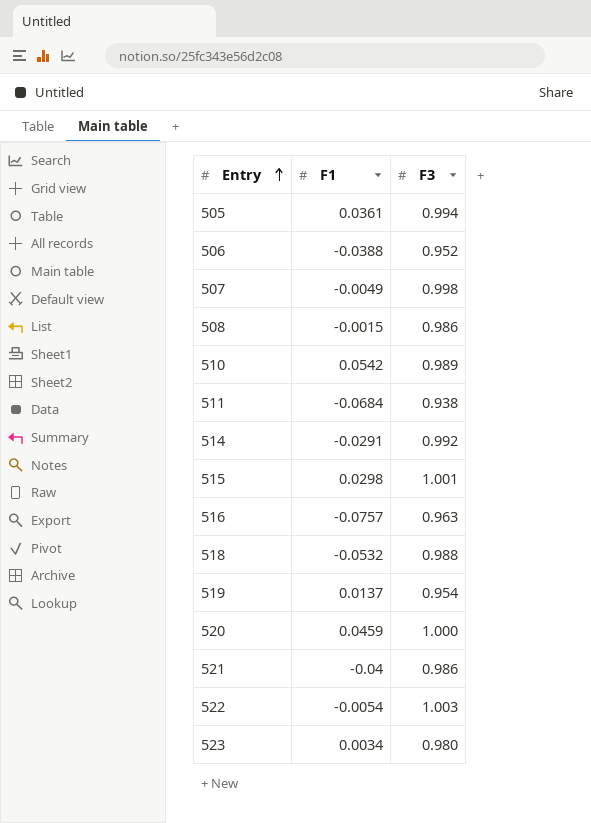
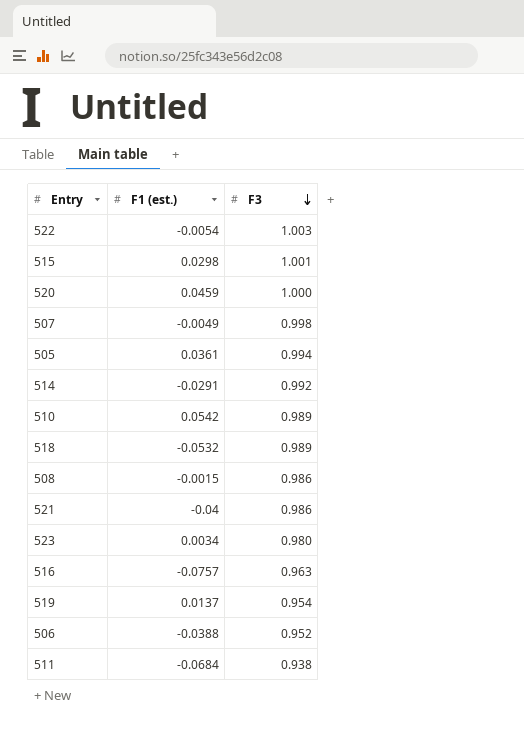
row order: Entry ascending -> F3 descending
column name: F1 -> F1 (est.)
518 | F3: 0.988 -> 0.989

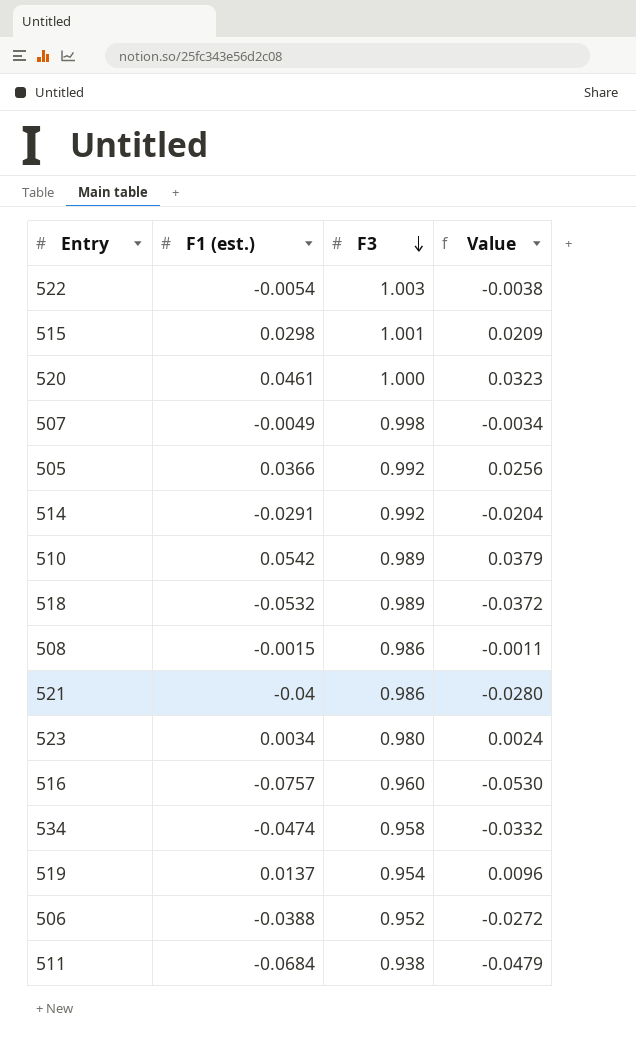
column Value | formula: none -> [F1 (est.)] * 0.7
520 | F1 (est.): 0.0459 -> 0.0461
505 | F1 (est.): 0.0361 -> 0.0366
505 | F3: 0.994 -> 0.992
516 | F3: 0.963 -> 0.960
row 534: none -> -0.0474 | 0.958 | -0.0332

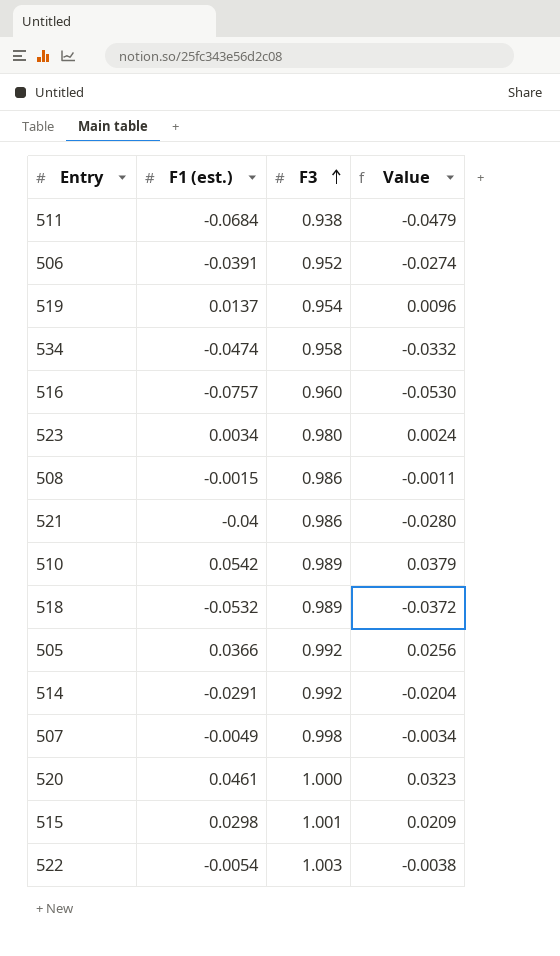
row order: F3 descending -> F3 ascending
506 | F1 (est.): -0.0388 -> -0.0391
506 | Value: -0.0272 -> -0.0274

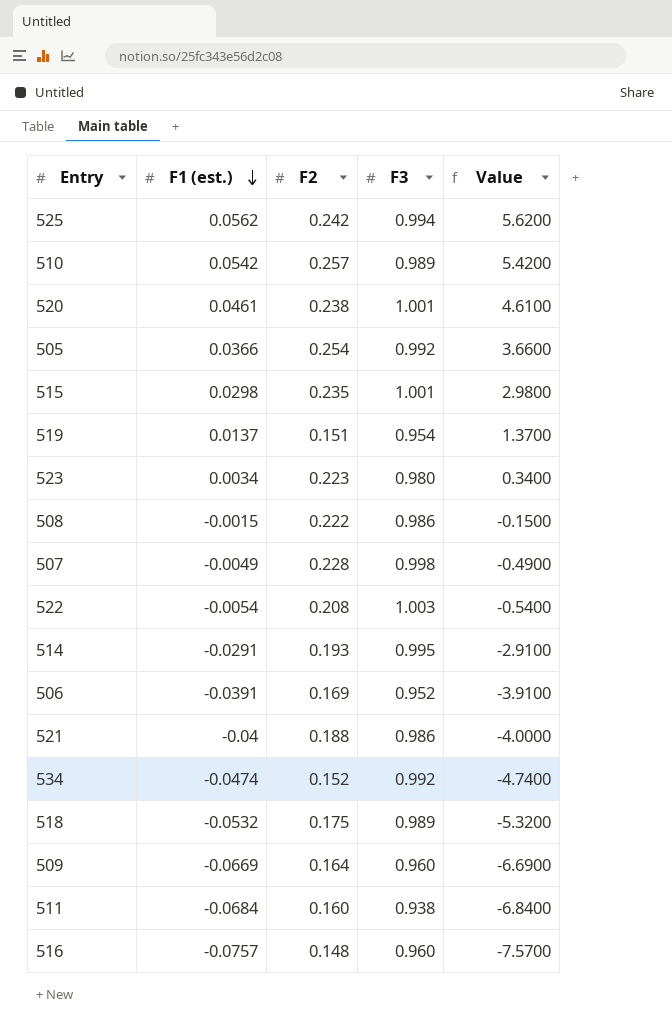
row order: F3 ascending -> F1 (est.) descending
column F2 | position: none -> 3
column Value | formula: [F1 (est.)] * 0.7 -> [F1 (est.)] * 100
row 525: none -> 0.0562 | 0.242 | 0.994 | 5.6200
520 | F3: 1.000 -> 1.001
514 | F3: 0.992 -> 0.995
534 | F3: 0.958 -> 0.992
row 509: none -> -0.0669 | 0.164 | 0.960 | -6.6900

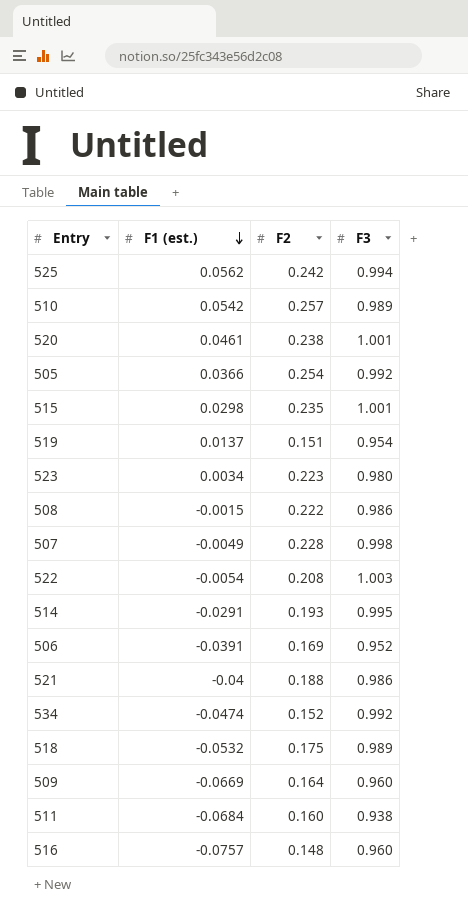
column Value | formula: [F1 (est.)] * 100 -> none

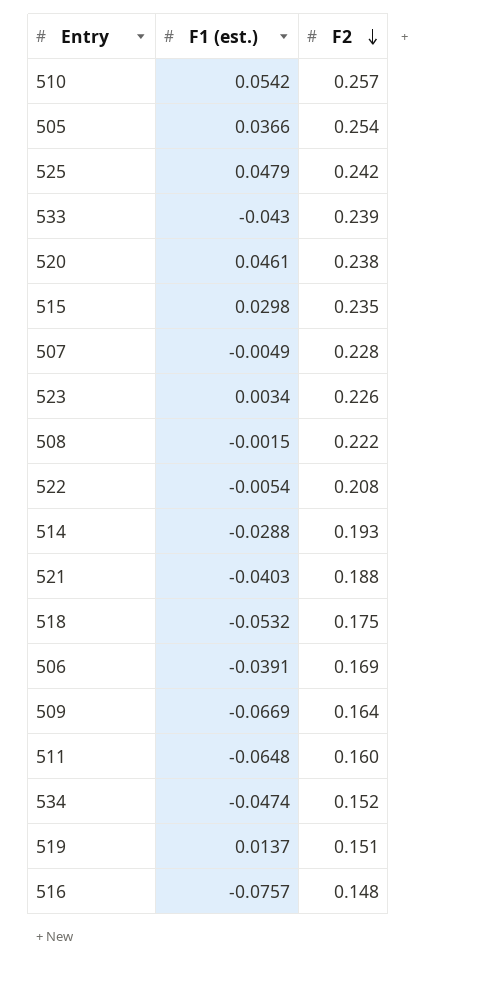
row order: F1 (est.) descending -> F2 descending
column F3 | position: 4 -> none
525 | F1 (est.): 0.0562 -> 0.0479
row 533: none -> -0.043 | 0.239
523 | F2: 0.223 -> 0.226
514 | F1 (est.): -0.0291 -> -0.0288
521 | F1 (est.): -0.04 -> -0.0403
511 | F1 (est.): -0.0684 -> -0.0648

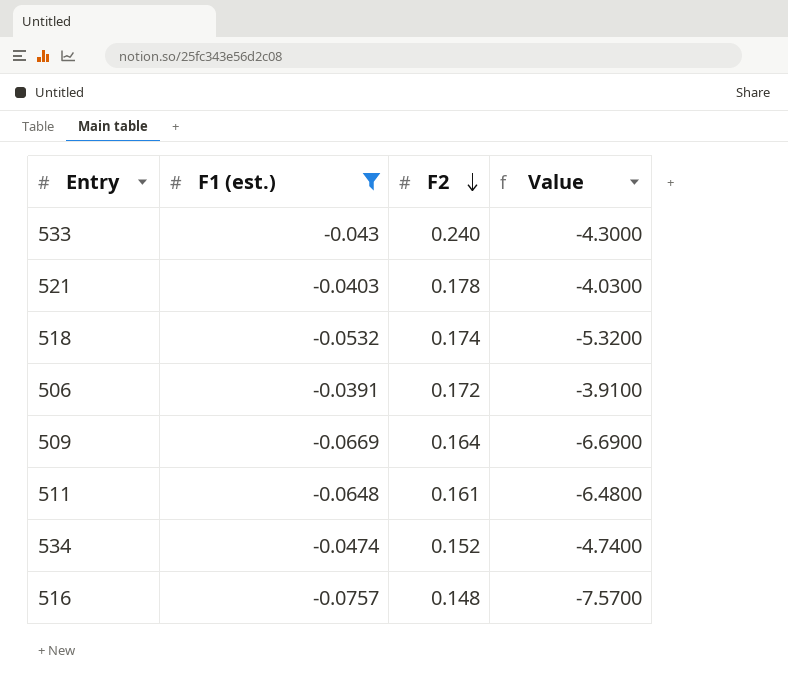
filter: none -> F1 (est.) <= -0.0391
column Value | formula: none -> [F1 (est.)] * 100
533 | F2: 0.239 -> 0.240
521 | F2: 0.188 -> 0.178
518 | F2: 0.175 -> 0.174
506 | F2: 0.169 -> 0.172
511 | F2: 0.160 -> 0.161

